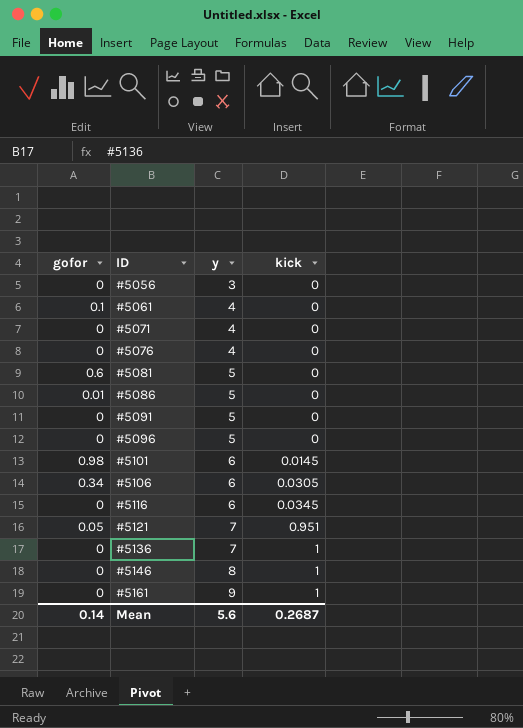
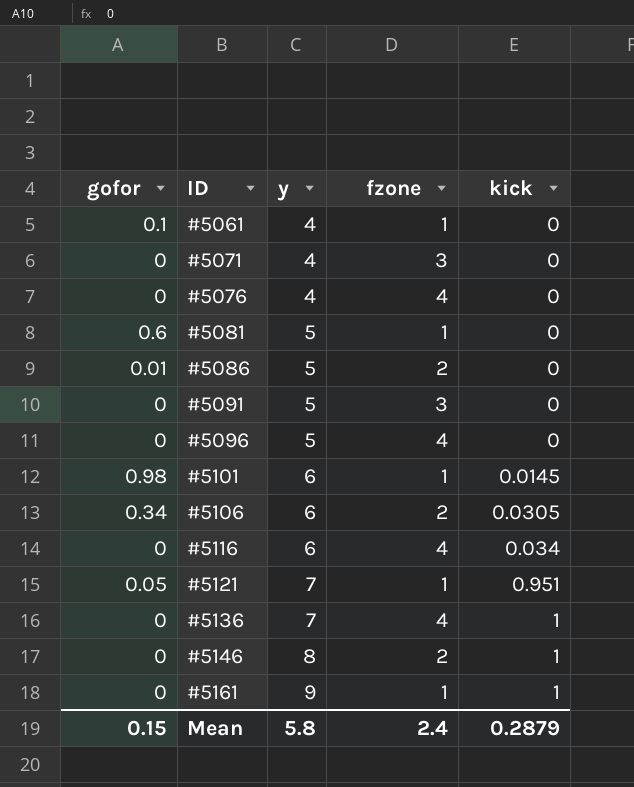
column fzone | position: none -> 4
row #5056: 0 | 3 | 0 -> none
#5116 | kick: 0.0345 -> 0.034
Mean | gofor: 0.14 -> 0.15
Mean | y: 5.6 -> 5.8
Mean | kick: 0.2687 -> 0.2879

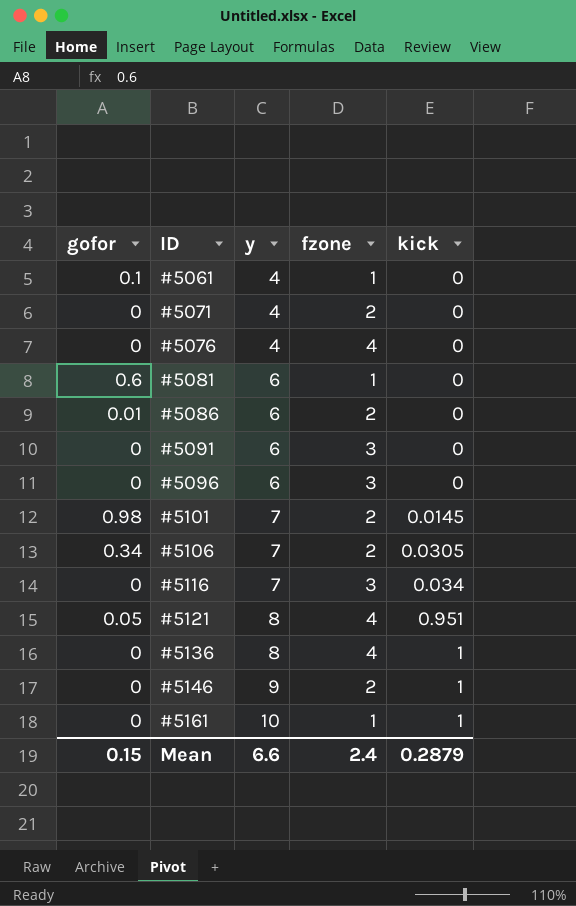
#5071 | fzone: 3 -> 2
#5081 | y: 5 -> 6
#5086 | y: 5 -> 6
#5091 | y: 5 -> 6
#5096 | y: 5 -> 6
#5096 | fzone: 4 -> 3
#5101 | y: 6 -> 7
#5101 | fzone: 1 -> 2
#5106 | y: 6 -> 7
#5116 | y: 6 -> 7
#5116 | fzone: 4 -> 3
#5121 | y: 7 -> 8
#5121 | fzone: 1 -> 4
#5136 | y: 7 -> 8
#5146 | y: 8 -> 9
#5161 | y: 9 -> 10
Mean | y: 5.8 -> 6.6

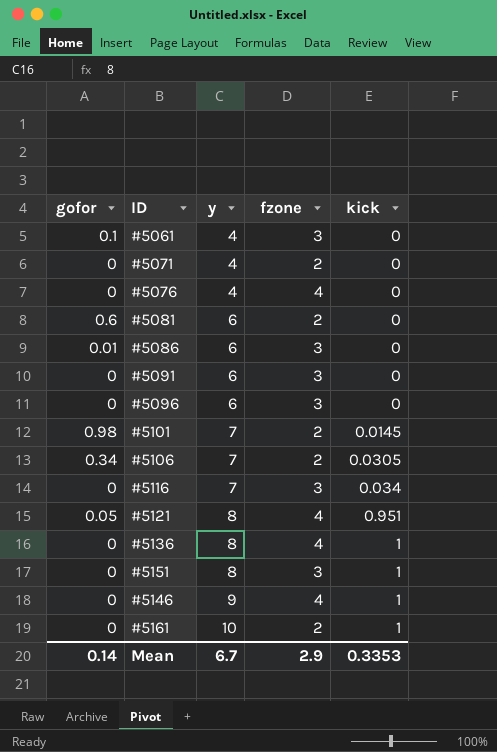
#5061 | fzone: 1 -> 3
#5081 | fzone: 1 -> 2
#5086 | fzone: 2 -> 3
row #5151: none -> 0 | 8 | 3 | 1
#5146 | fzone: 2 -> 4
#5161 | fzone: 1 -> 2
Mean | gofor: 0.15 -> 0.14
Mean | y: 6.6 -> 6.7
Mean | fzone: 2.4 -> 2.9
Mean | kick: 0.2879 -> 0.3353

